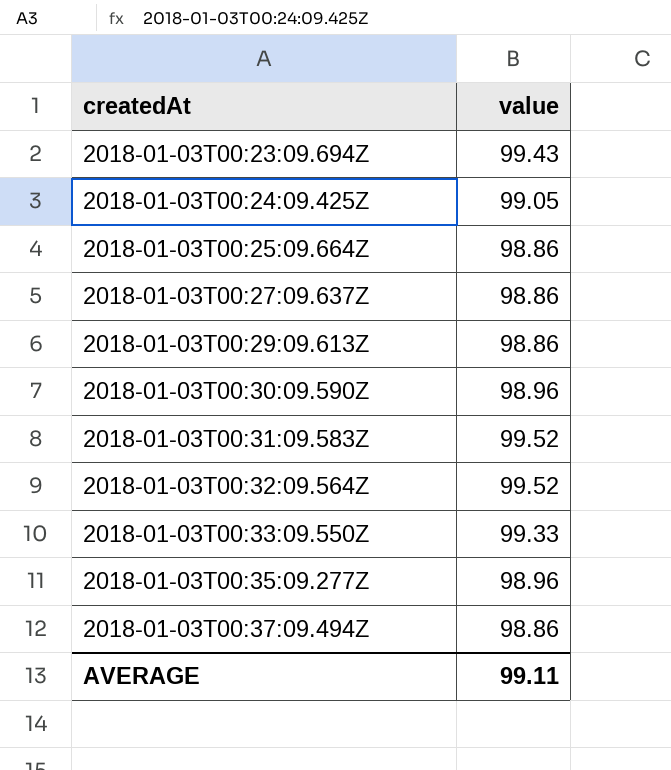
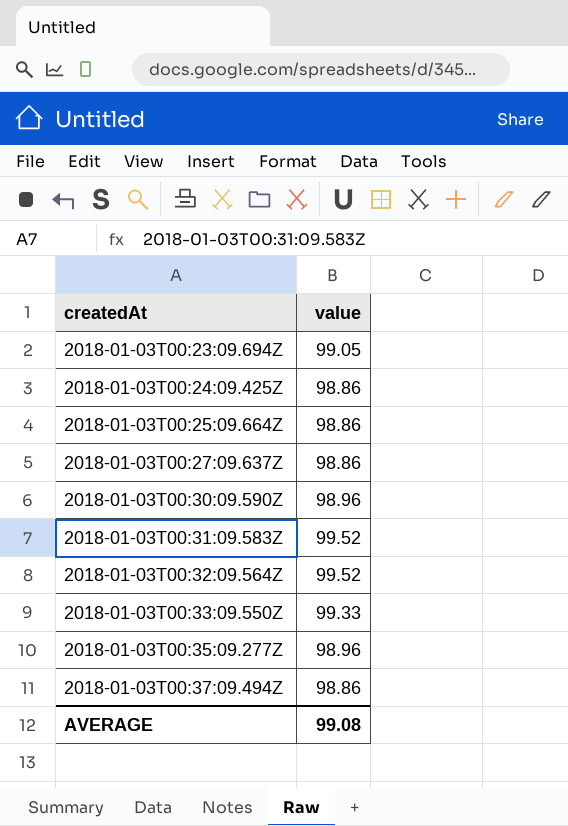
row 2018-01-03T00:29:09.613Z: 98.86 -> none
2018-01-03T00:23:09.694Z | value: 99.43 -> 99.05
2018-01-03T00:24:09.425Z | value: 99.05 -> 98.86
AVERAGE | value: 99.11 -> 99.08

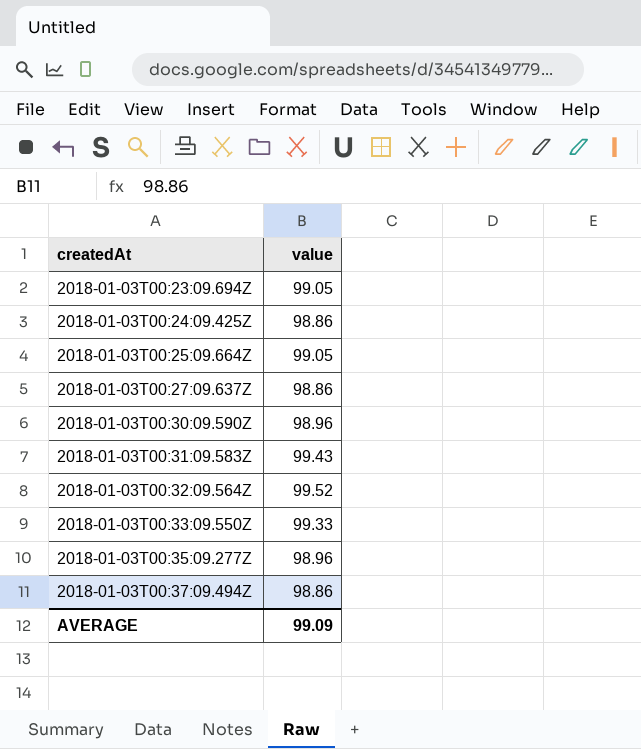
2018-01-03T00:25:09.664Z | value: 98.86 -> 99.05
2018-01-03T00:31:09.583Z | value: 99.52 -> 99.43
AVERAGE | value: 99.08 -> 99.09

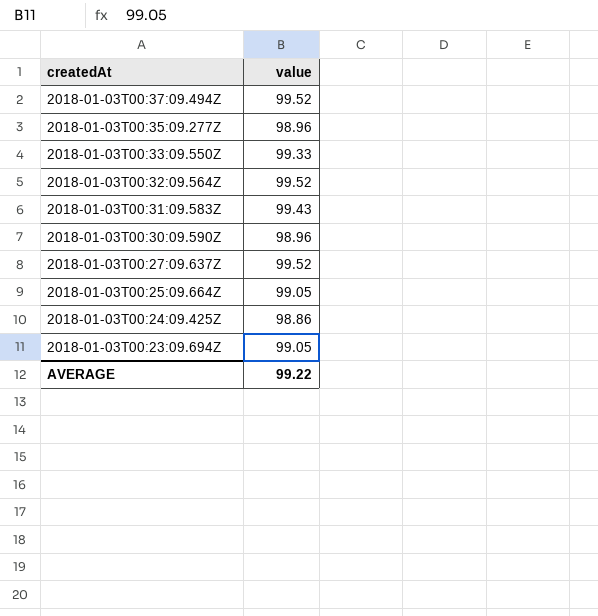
row order: createdAt ascending -> createdAt descending
2018-01-03T00:37:09.494Z | value: 98.86 -> 99.52
2018-01-03T00:27:09.637Z | value: 98.86 -> 99.52
AVERAGE | value: 99.09 -> 99.22

